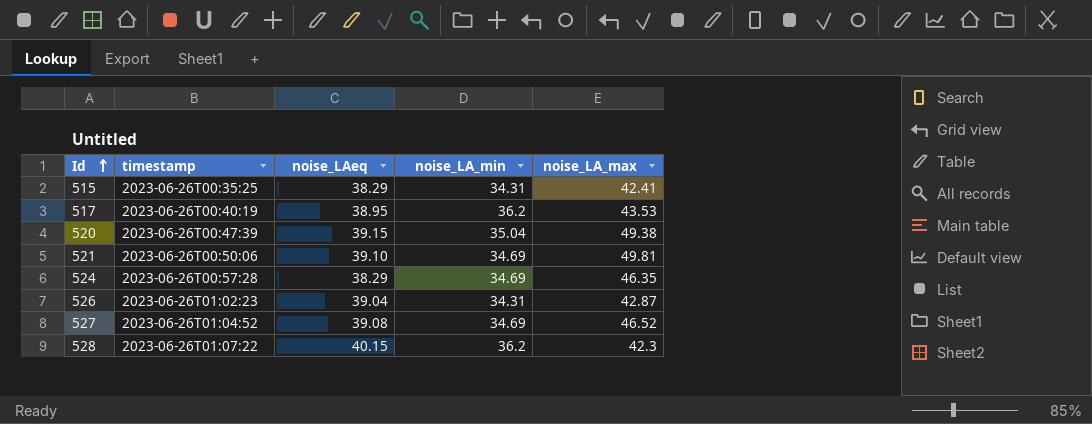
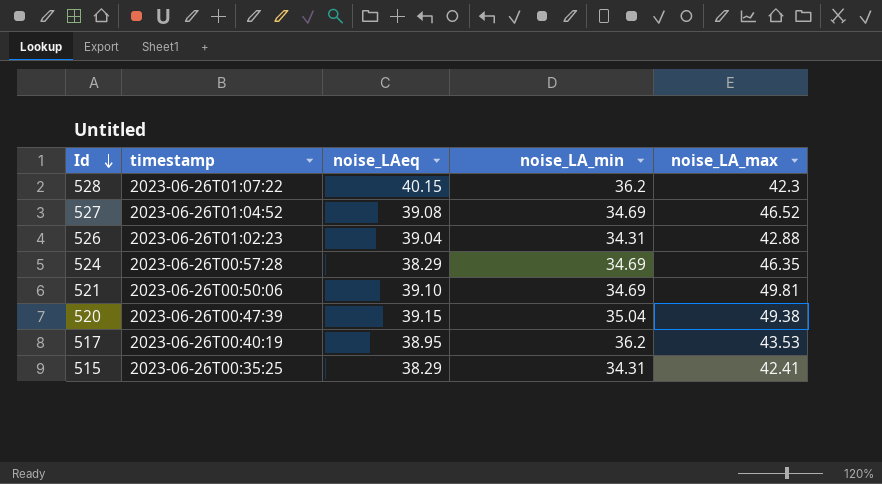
row order: Id ascending -> Id descending
526 | noise_LA_max: 42.87 -> 42.88

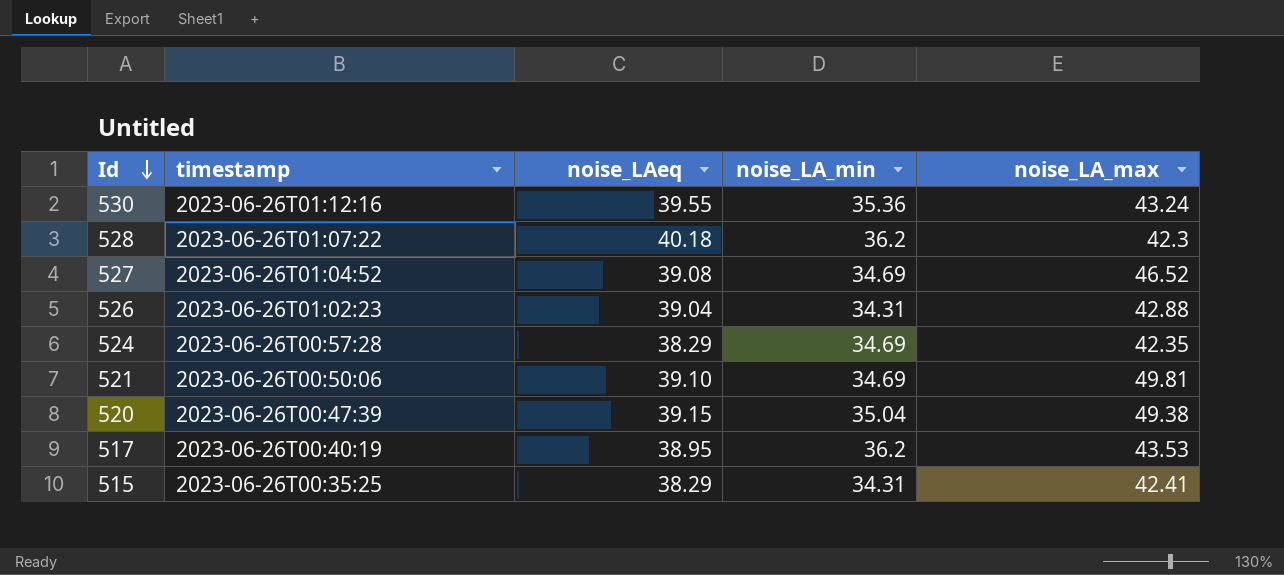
row 530: none -> 2023-06-26T01:12:16 | 39.55 | 35.36 | 43.24
528 | noise_LAeq: 40.15 -> 40.18
524 | noise_LA_max: 46.35 -> 42.35

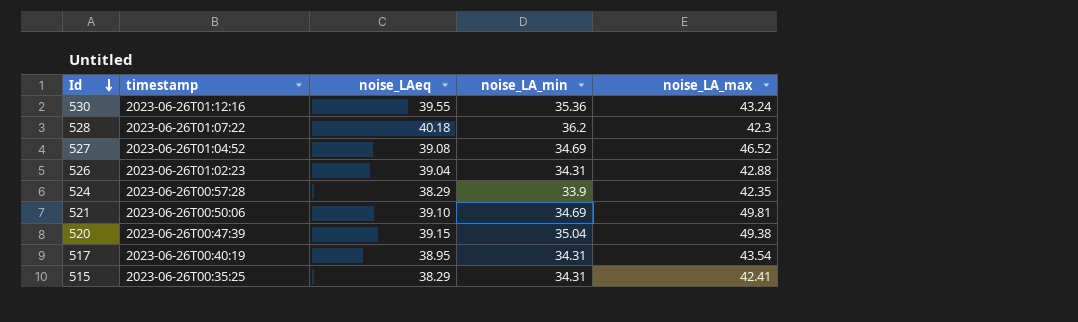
524 | noise_LA_min: 34.69 -> 33.9
517 | noise_LA_min: 36.2 -> 34.31
517 | noise_LA_max: 43.53 -> 43.54

